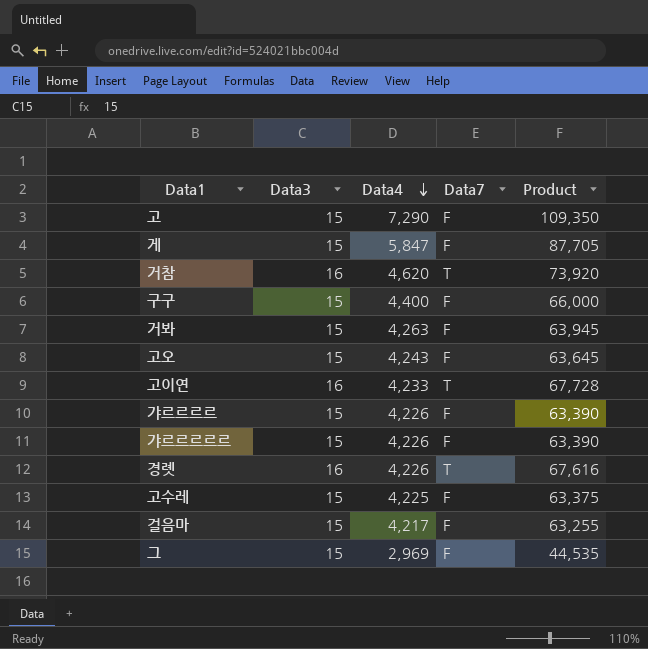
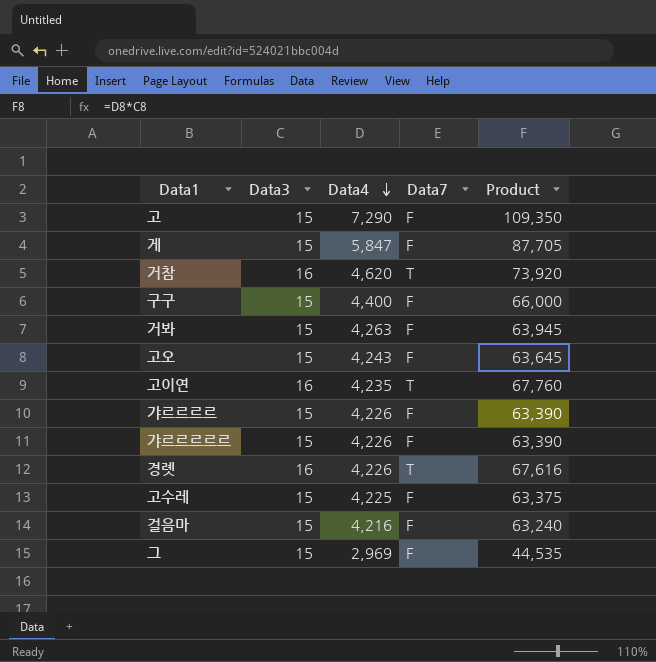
고이연 | Data4: 4,233 -> 4,235
고이연 | Product: 67,728 -> 67,760
걸음마 | Data4: 4,217 -> 4,216
걸음마 | Product: 63,255 -> 63,240

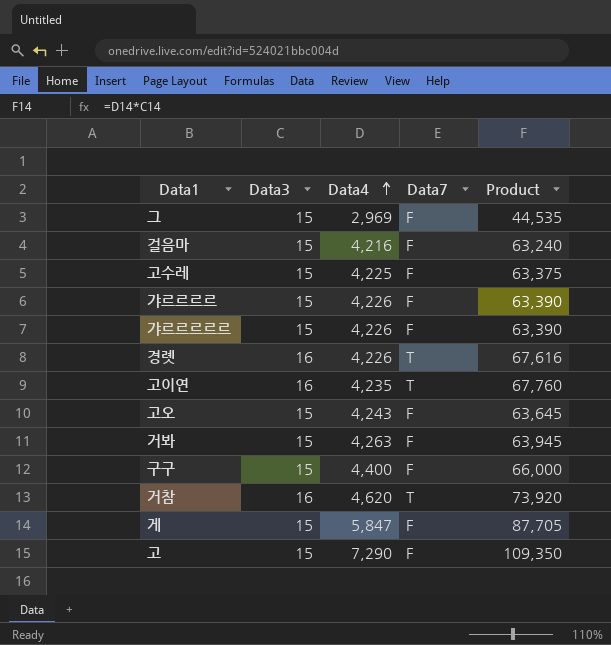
row order: Data4 descending -> Data4 ascending

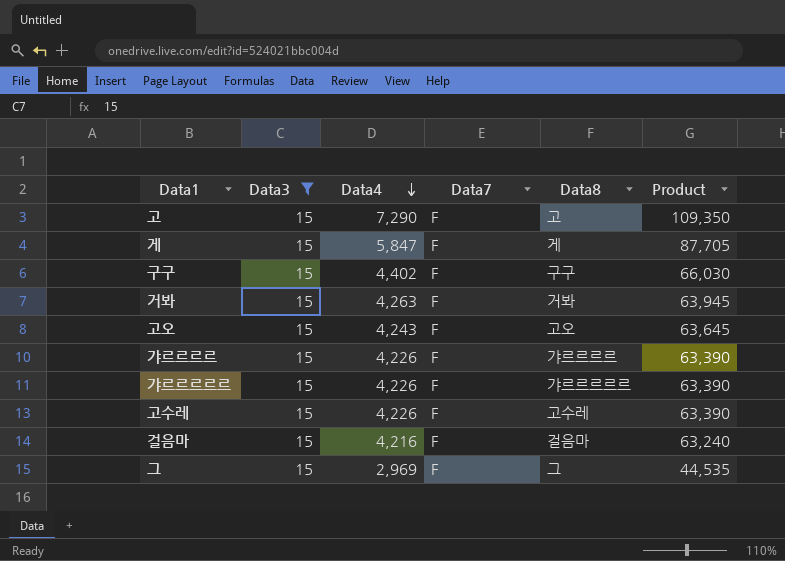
filter: none -> Data3 = 15
row order: Data4 ascending -> Data4 descending
column Data8 | position: none -> 5
구구 | Data4: 4,400 -> 4,402
구구 | Product: 66,000 -> 66,030
고수레 | Data4: 4,225 -> 4,226
고수레 | Product: 63,375 -> 63,390

